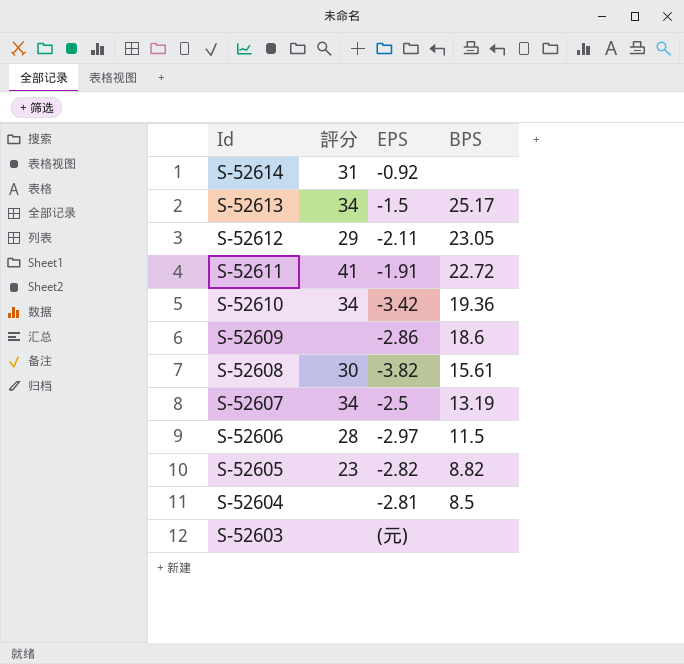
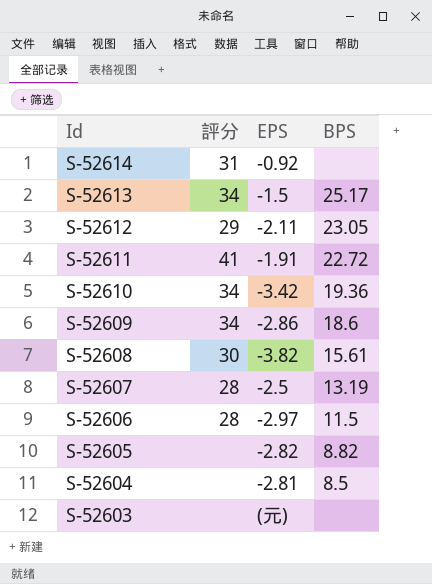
S-52609 | 評分: none -> 34
S-52607 | 評分: 34 -> 28
S-52605 | 評分: 23 -> none

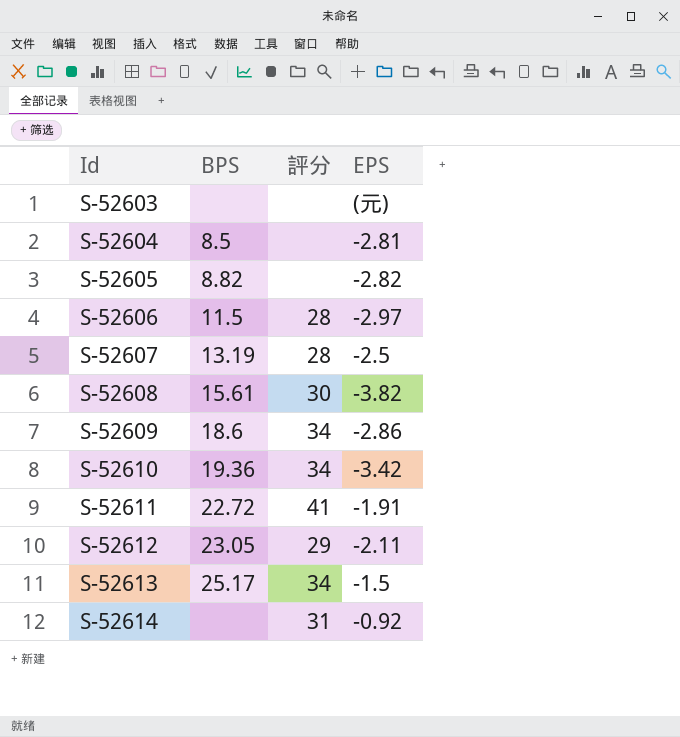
row order: Id descending -> Id ascending
column BPS | position: 4 -> 2

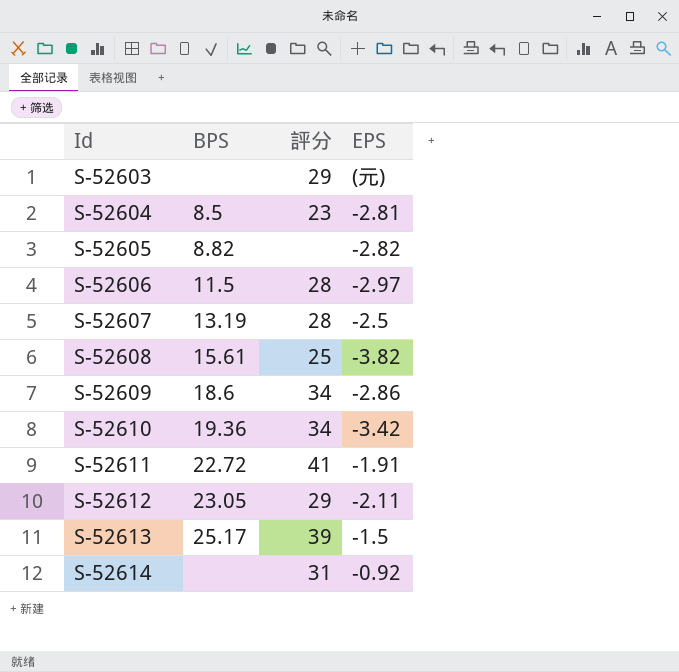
S-52603 | 評分: none -> 29
S-52604 | 評分: none -> 23
S-52608 | 評分: 30 -> 25
S-52613 | 評分: 34 -> 39

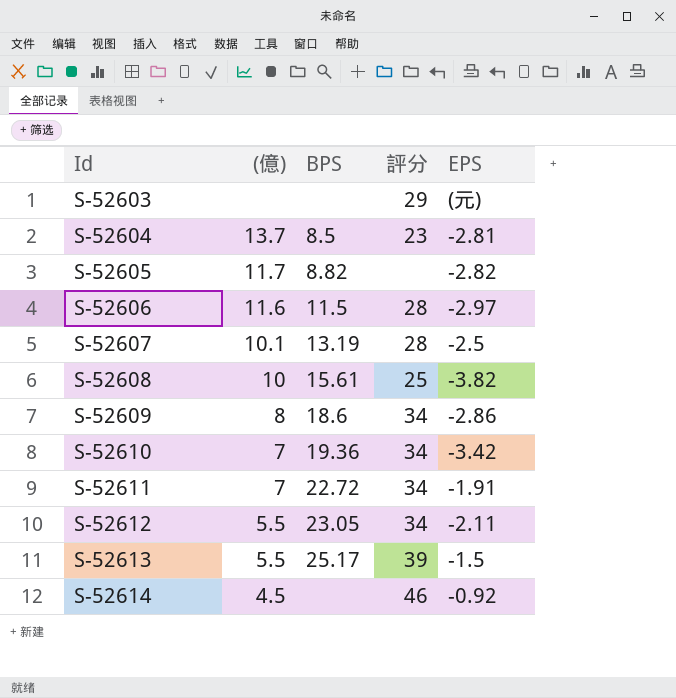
column (億) | position: none -> 2
S-52611 | 評分: 41 -> 34
S-52612 | 評分: 29 -> 34
S-52614 | 評分: 31 -> 46

